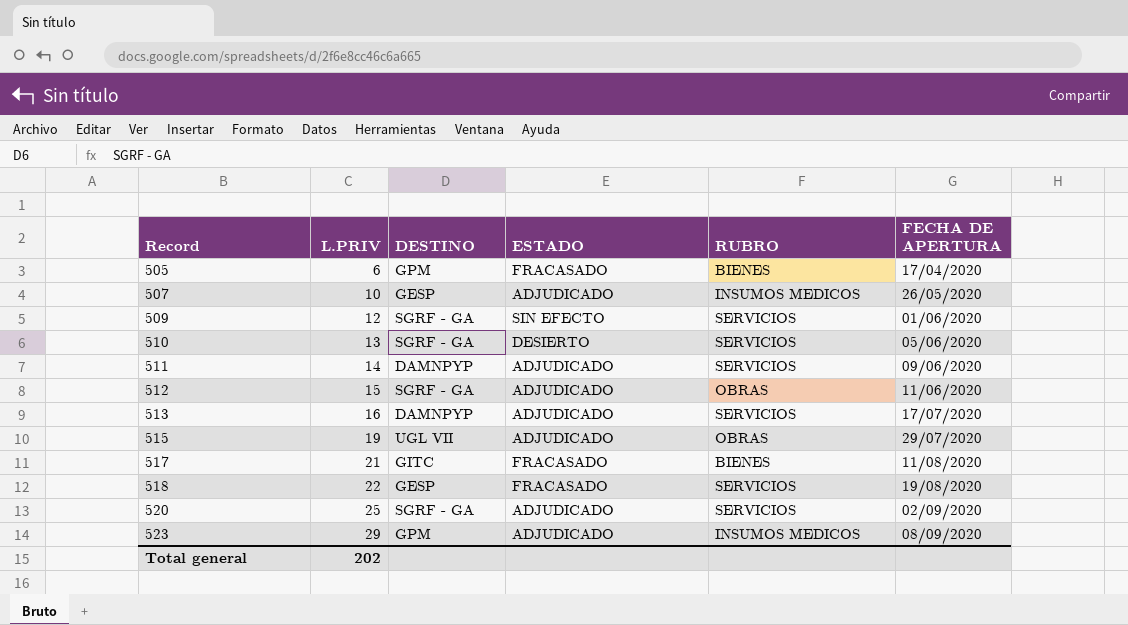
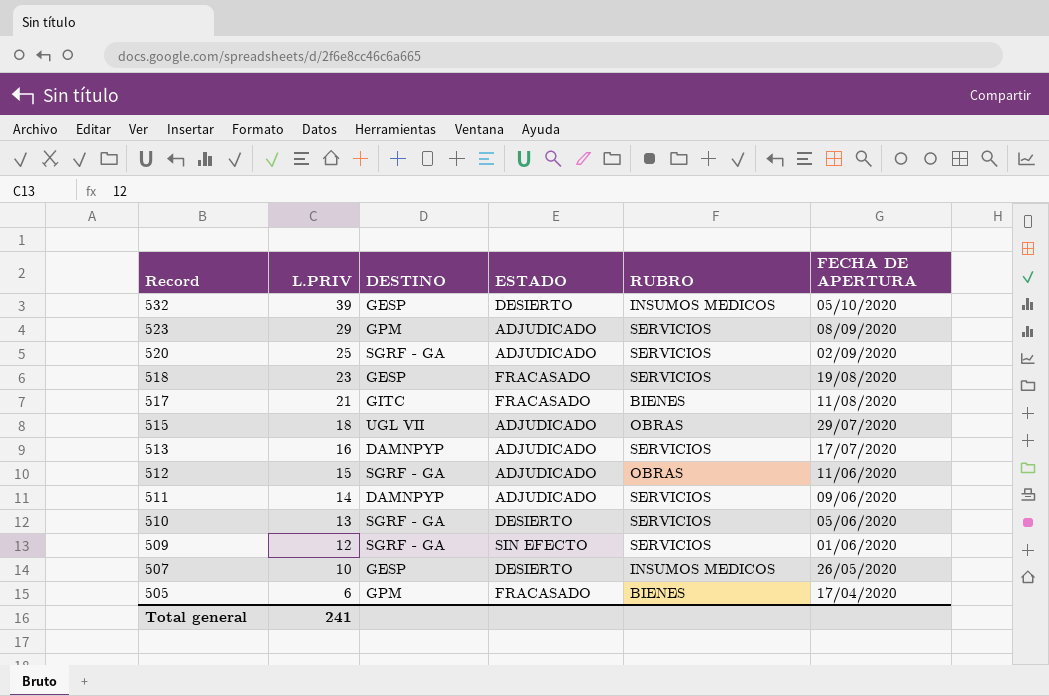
row order: Record ascending -> Record descending
row 532: none -> 39 | GESP | DESIERTO | INSUMOS MEDICOS | 05/10/2020
523 | RUBRO: INSUMOS MEDICOS -> SERVICIOS
518 | L.PRIV: 22 -> 23
515 | L.PRIV: 19 -> 18
507 | ESTADO: ADJUDICADO -> DESIERTO
Total general | L.PRIV: 202 -> 241

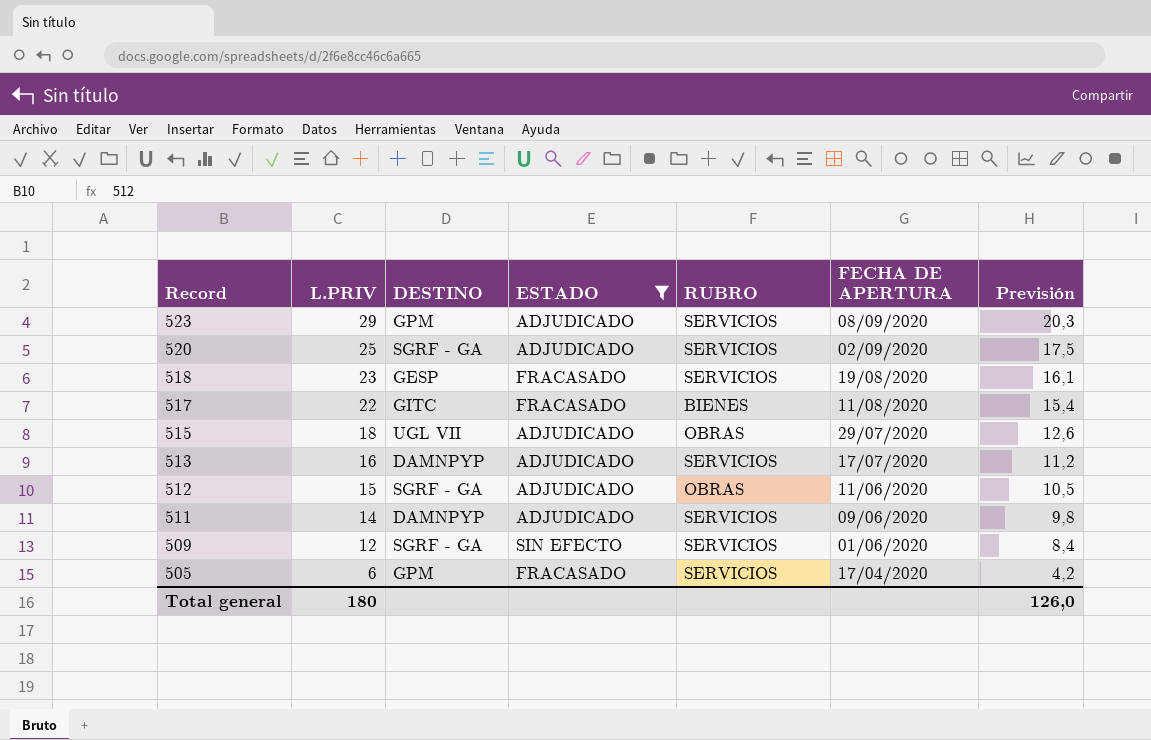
filter: none -> ESTADO != DESIERTO
column Previsión | formula: none -> [L.PRIV] * 0,7
517 | L.PRIV: 21 -> 22
505 | RUBRO: BIENES -> SERVICIOS
Total general | L.PRIV: 241 -> 180

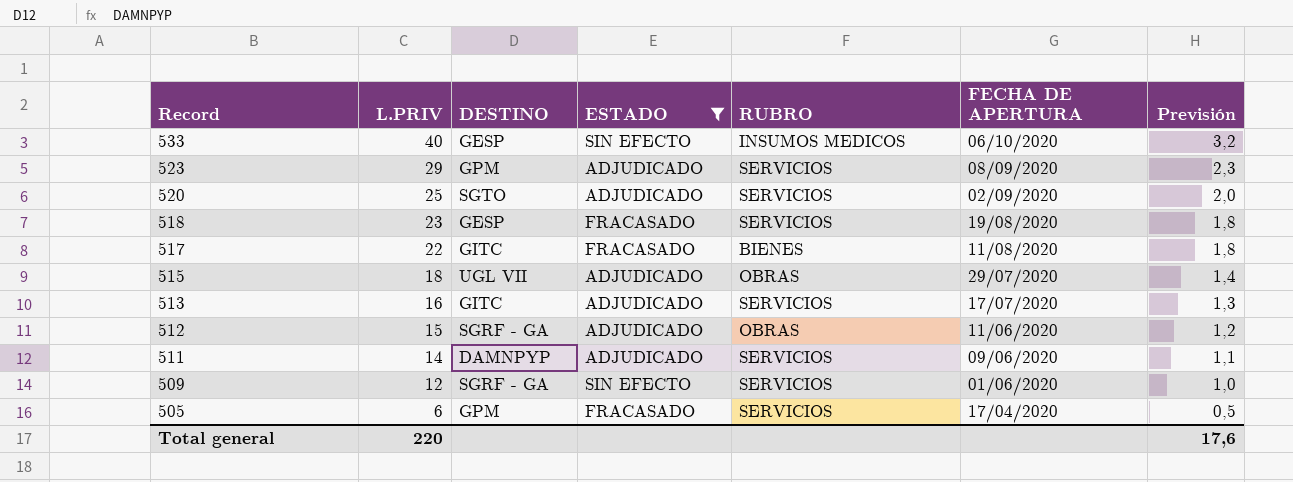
column Previsión | formula: [L.PRIV] * 0,7 -> [L.PRIV] * 0,08
row 533: none -> 40 | GESP | SIN EFECTO | INSUMOS MEDICOS | 06/10/2020 | 3,2
520 | DESTINO: SGRF - GA -> SGTO
513 | DESTINO: DAMNPYP -> GITC
Total general | L.PRIV: 180 -> 220
Total general | Previsión: 126,0 -> 17,6

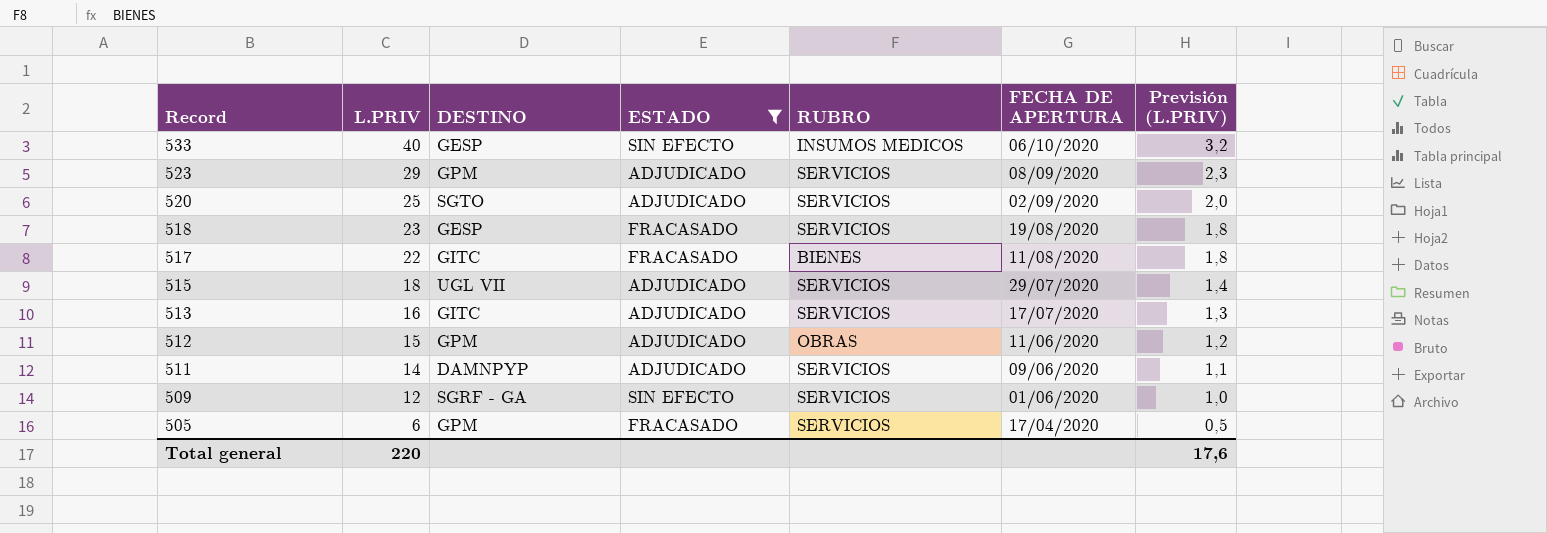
column name: Previsión -> Previsión (L.PRIV)
515 | RUBRO: OBRAS -> SERVICIOS
512 | DESTINO: SGRF - GA -> GPM

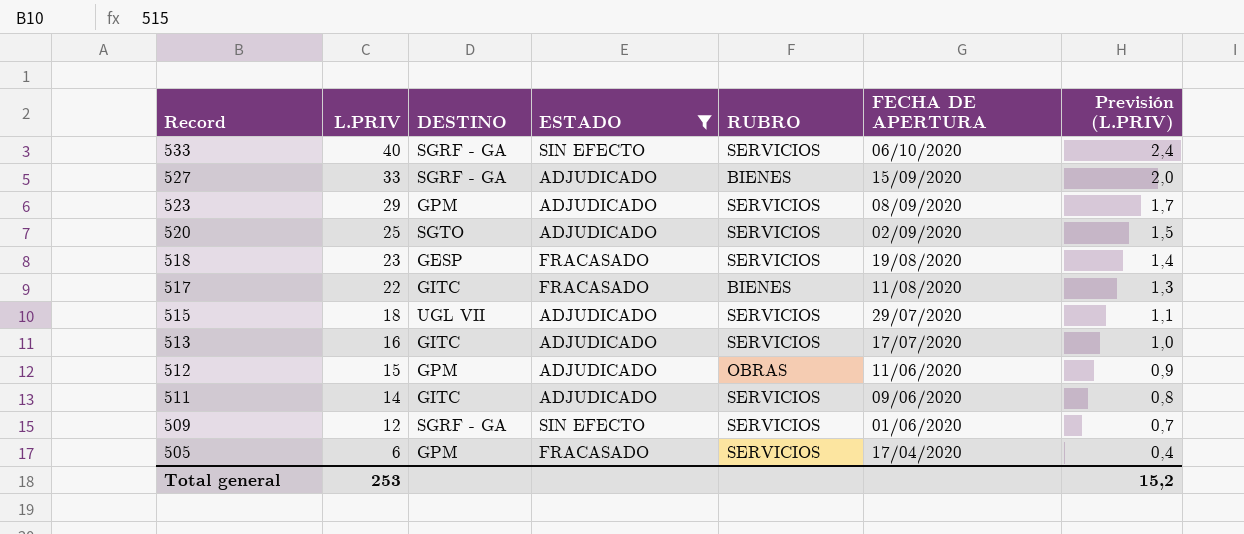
column Previsión (L.PRIV) | formula: [L.PRIV] * 0,08 -> [L.PRIV] * 0,06
533 | DESTINO: GESP -> SGRF - GA
533 | RUBRO: INSUMOS MEDICOS -> SERVICIOS
row 527: none -> 33 | SGRF - GA | ADJUDICADO | BIENES | 15/09/2020 | 2,0
511 | DESTINO: DAMNPYP -> GITC
Total general | L.PRIV: 220 -> 253
Total general | Previsión (L.PRIV): 17,6 -> 15,2

